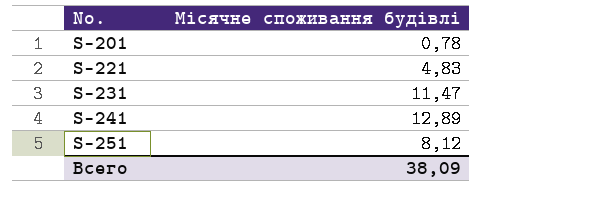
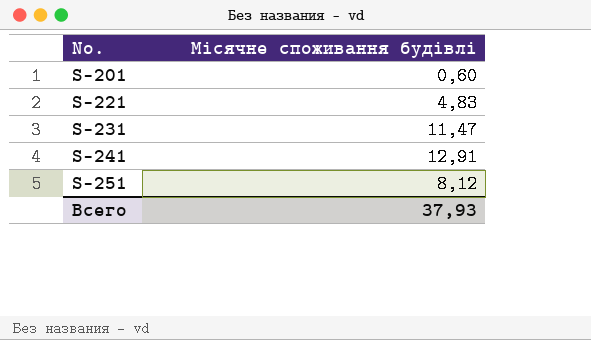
S-201 | Місячне споживання будівлі: 0,78 -> 0,60
S-241 | Місячне споживання будівлі: 12,89 -> 12,91
Всего | Місячне споживання будівлі: 38,09 -> 37,93

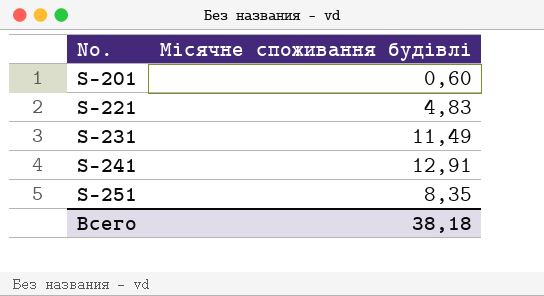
S-231 | Місячне споживання будівлі: 11,47 -> 11,49
S-251 | Місячне споживання будівлі: 8,12 -> 8,35
Всего | Місячне споживання будівлі: 37,93 -> 38,18

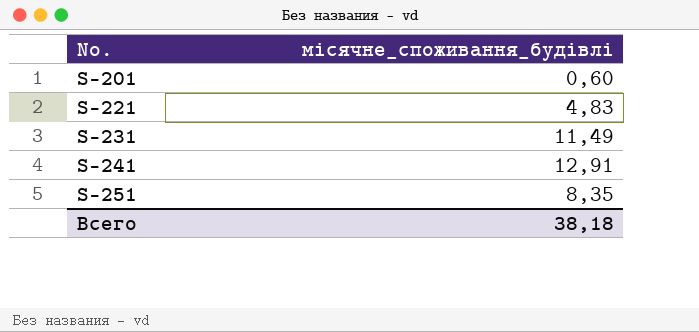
column name: Місячне споживання будівлі -> місячне_споживання_будівлі

